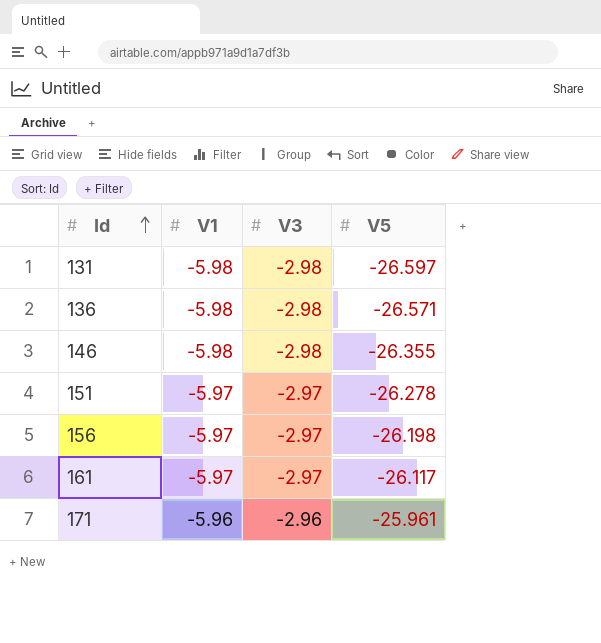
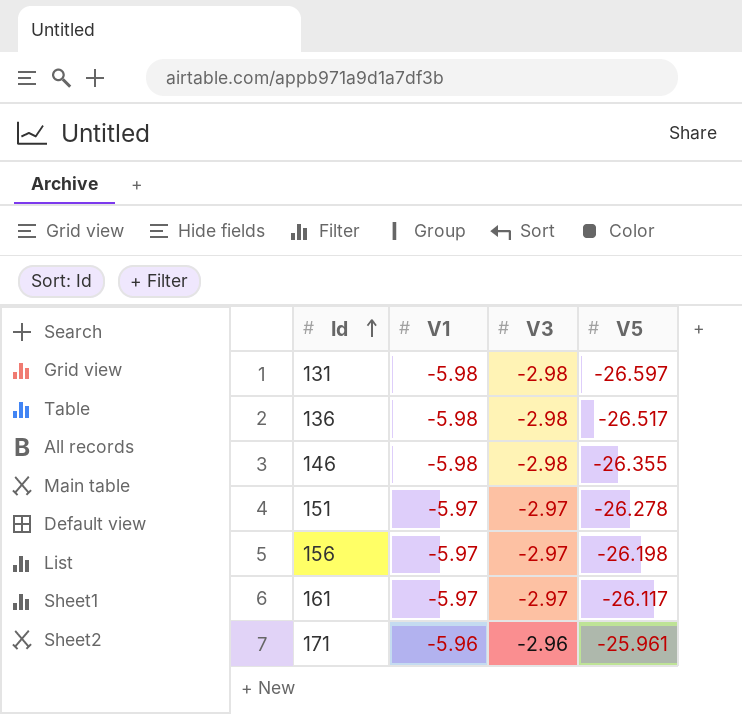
136 | V5: -26.571 -> -26.517

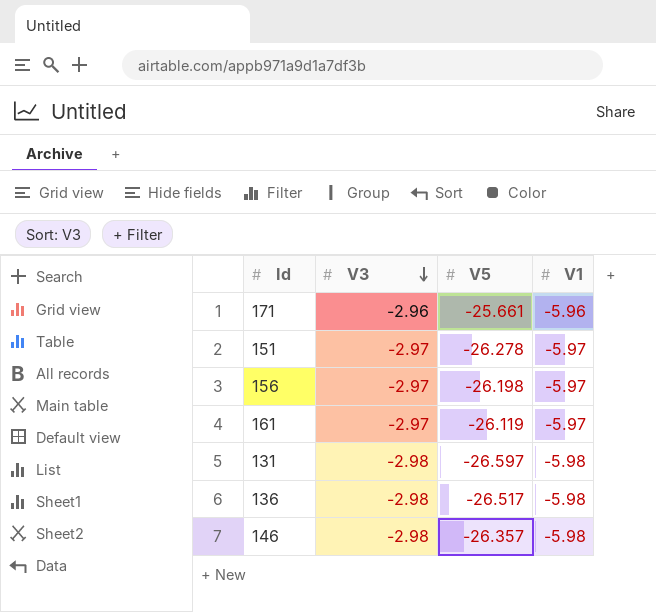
row order: Id ascending -> V3 descending
column V1 | position: 2 -> 4
171 | V5: -25.961 -> -25.661
161 | V5: -26.117 -> -26.119
146 | V5: -26.355 -> -26.357

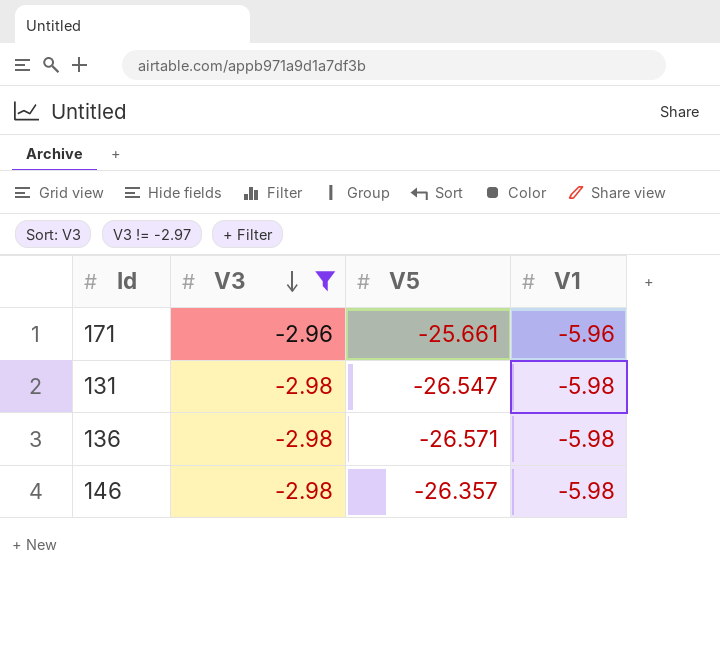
filter: none -> V3 != -2.97
131 | V5: -26.597 -> -26.547
136 | V5: -26.517 -> -26.571

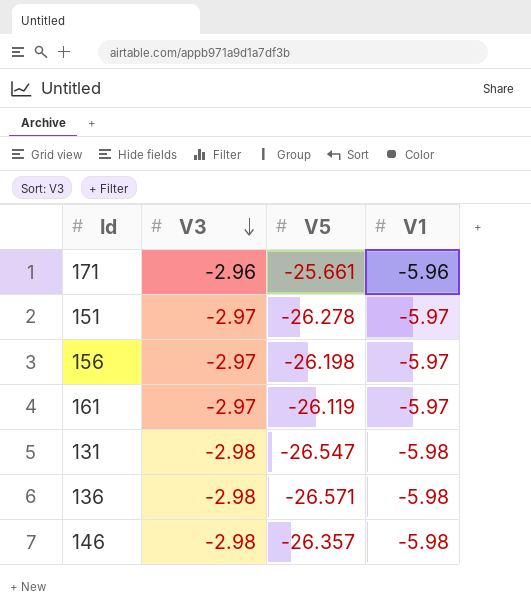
filter: V3 != -2.97 -> none

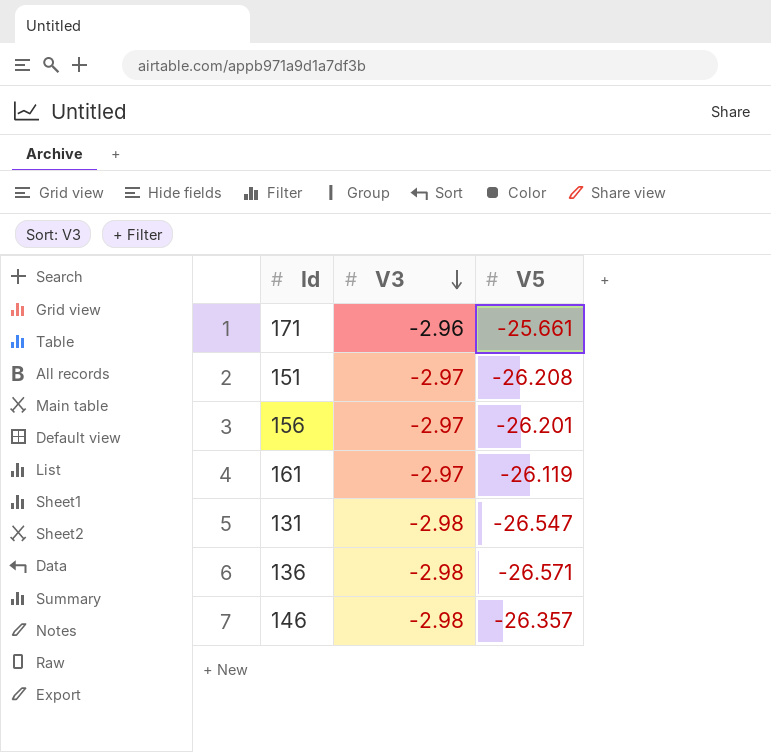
column V1 | position: 4 -> none
151 | V5: -26.278 -> -26.208
156 | V5: -26.198 -> -26.201

